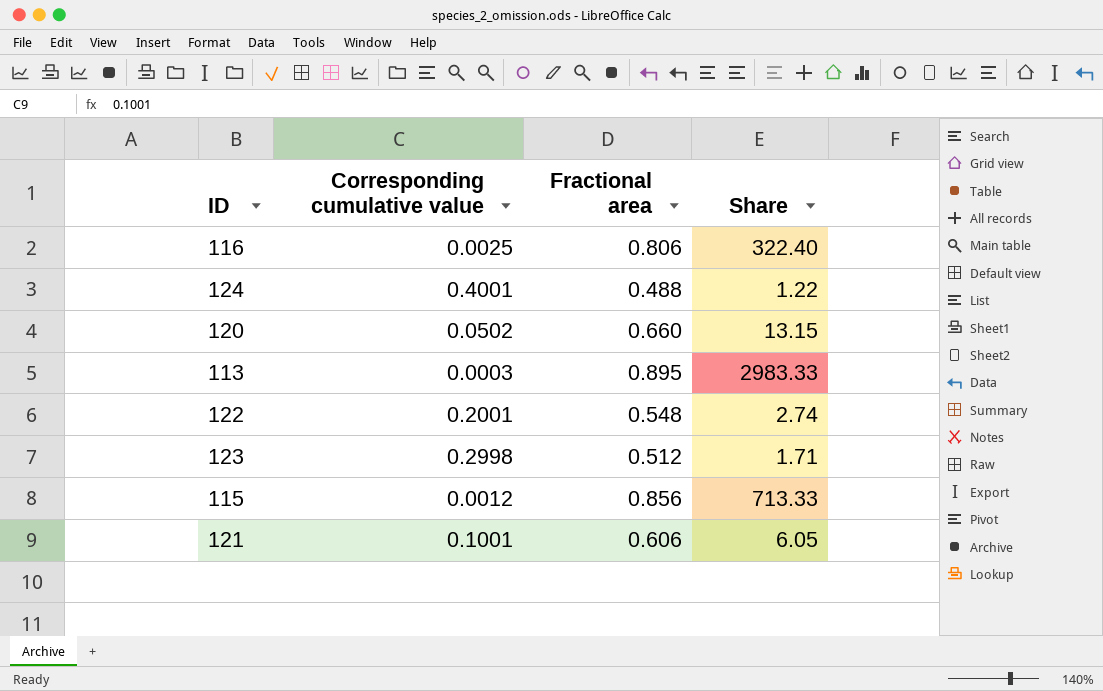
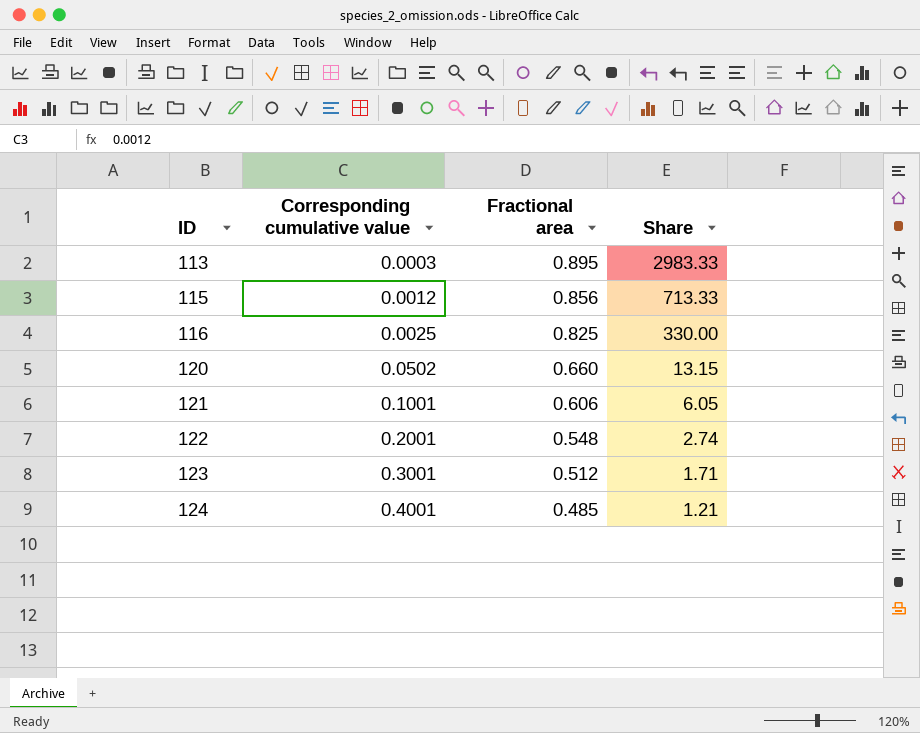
row order: none -> ID ascending
116 | Fractional area: 0.806 -> 0.825
116 | Share: 322.40 -> 330.00
123 | Corresponding cumulative value: 0.2998 -> 0.3001
124 | Fractional area: 0.488 -> 0.485
124 | Share: 1.22 -> 1.21

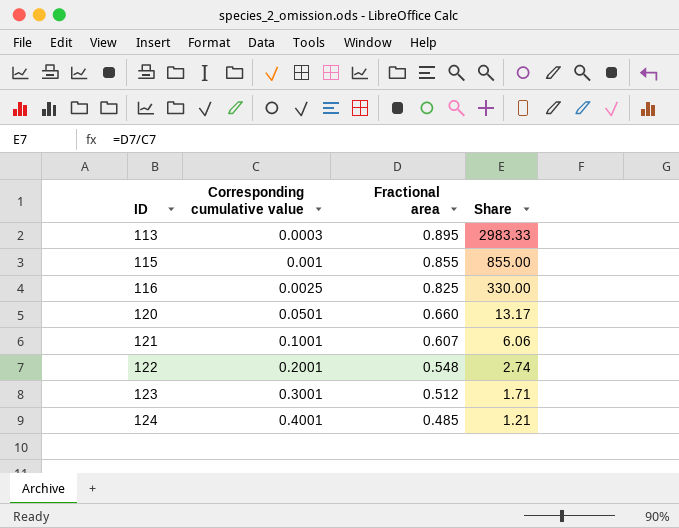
115 | Corresponding cumulative value: 0.0012 -> 0.001
115 | Fractional area: 0.856 -> 0.855
115 | Share: 713.33 -> 855.00
120 | Corresponding cumulative value: 0.0502 -> 0.0501
120 | Share: 13.15 -> 13.17
121 | Fractional area: 0.606 -> 0.607
121 | Share: 6.05 -> 6.06

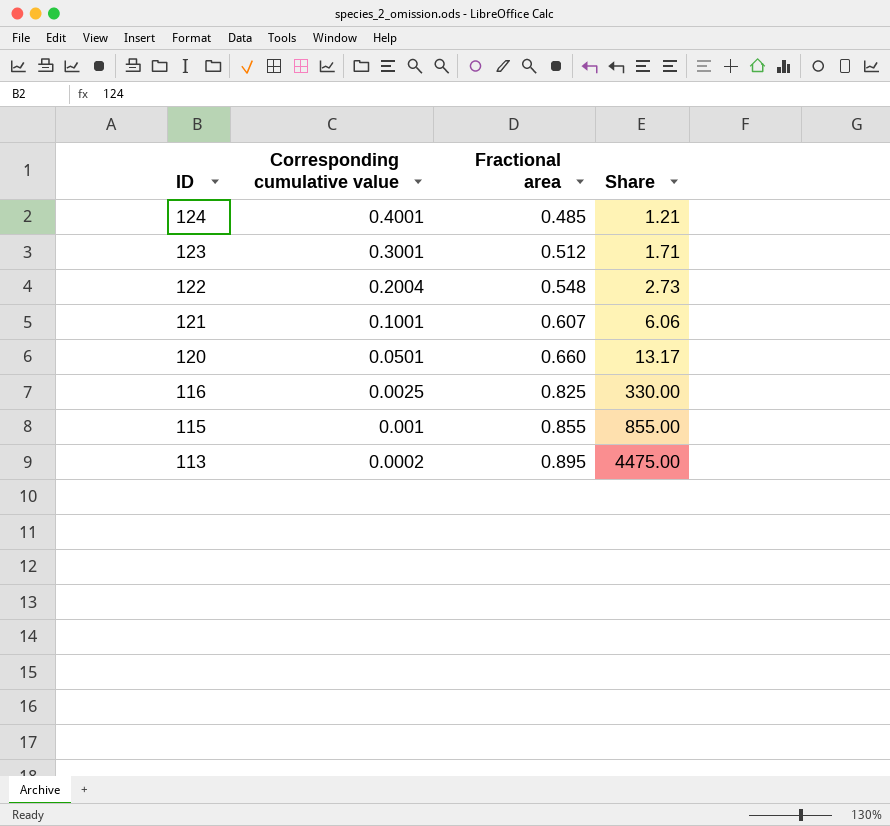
row order: ID ascending -> ID descending
122 | Corresponding cumulative value: 0.2001 -> 0.2004
122 | Share: 2.74 -> 2.73
113 | Corresponding cumulative value: 0.0003 -> 0.0002
113 | Share: 2983.33 -> 4475.00

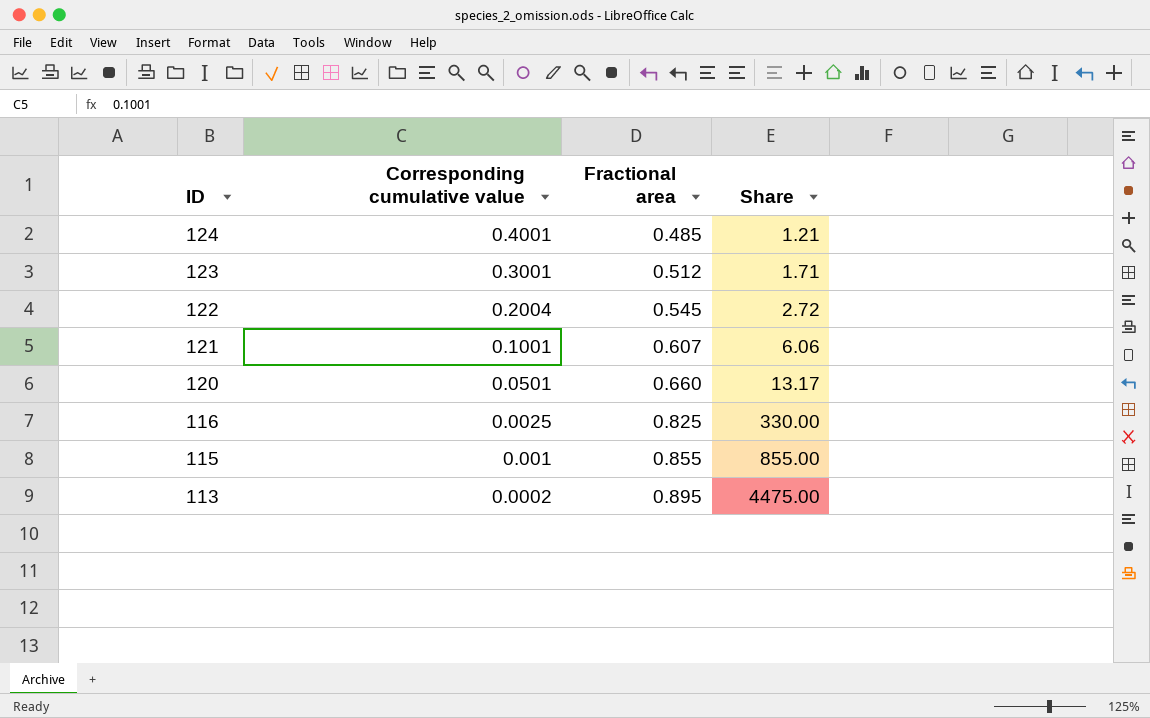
122 | Fractional area: 0.548 -> 0.545
122 | Share: 2.73 -> 2.72

